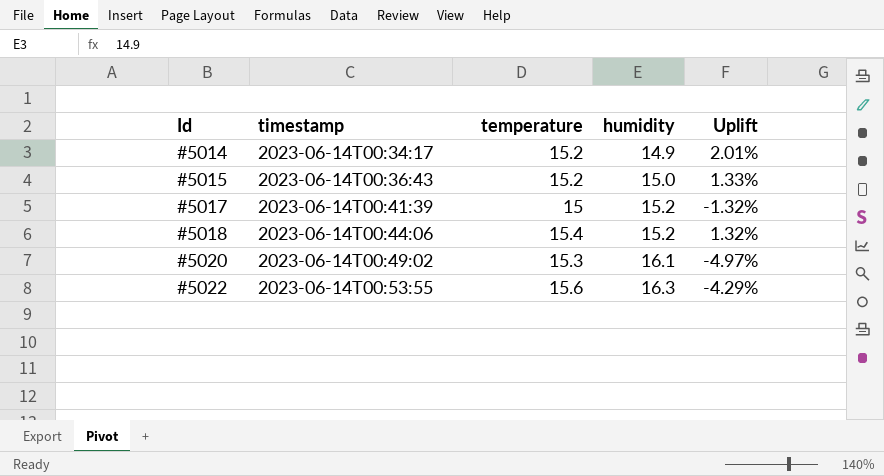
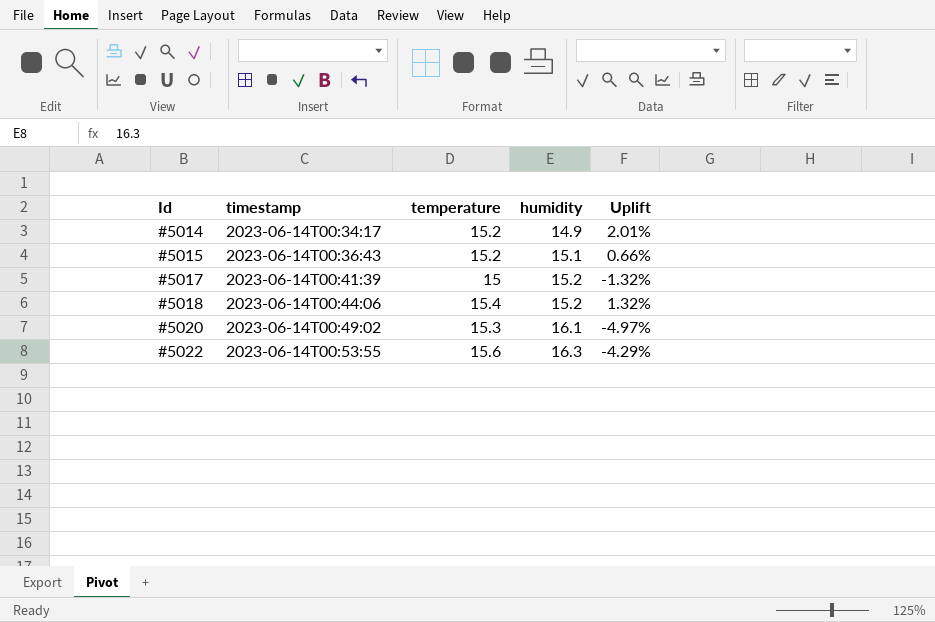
#5015 | humidity: 15.0 -> 15.1
#5015 | Uplift: 1.33% -> 0.66%

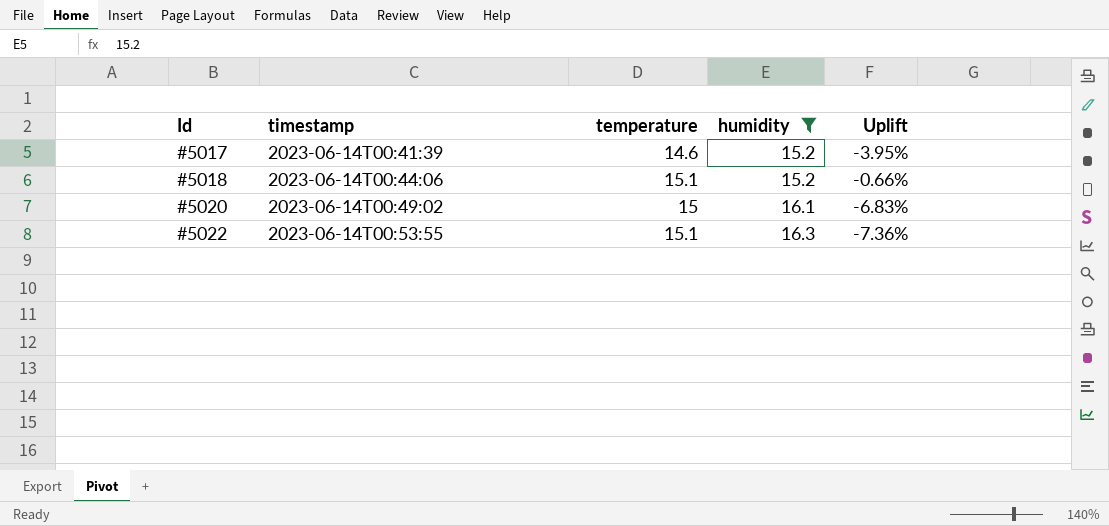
filter: none -> humidity >= 15.2
#5017 | temperature: 15 -> 14.6
#5017 | Uplift: -1.32% -> -3.95%
#5018 | temperature: 15.4 -> 15.1
#5018 | Uplift: 1.32% -> -0.66%
#5020 | temperature: 15.3 -> 15
#5020 | Uplift: -4.97% -> -6.83%
#5022 | temperature: 15.6 -> 15.1
#5022 | Uplift: -4.29% -> -7.36%

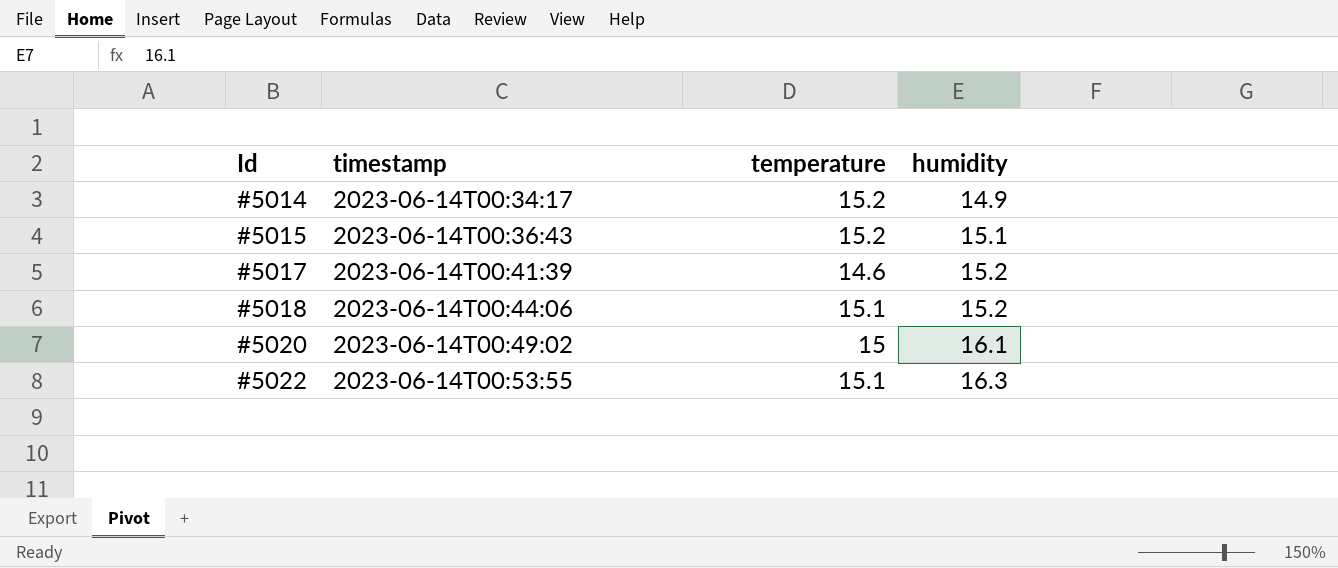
filter: humidity >= 15.2 -> none
column Uplift | formula: ([temperature] - [humidity]) / [humidity] -> none

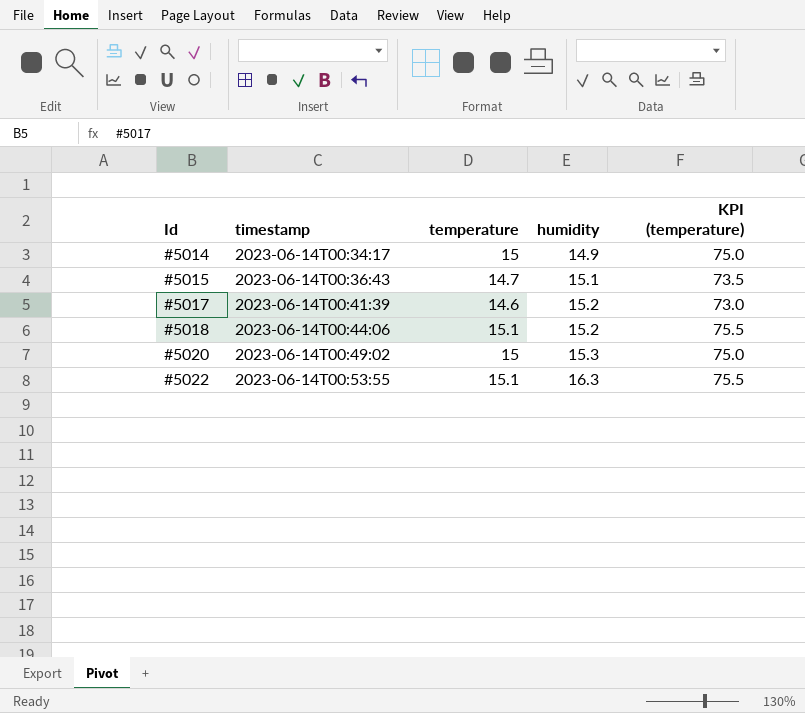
column KPI (temperature) | formula: none -> [temperature] * 5
#5014 | temperature: 15.2 -> 15
#5015 | temperature: 15.2 -> 14.7
#5020 | humidity: 16.1 -> 15.3

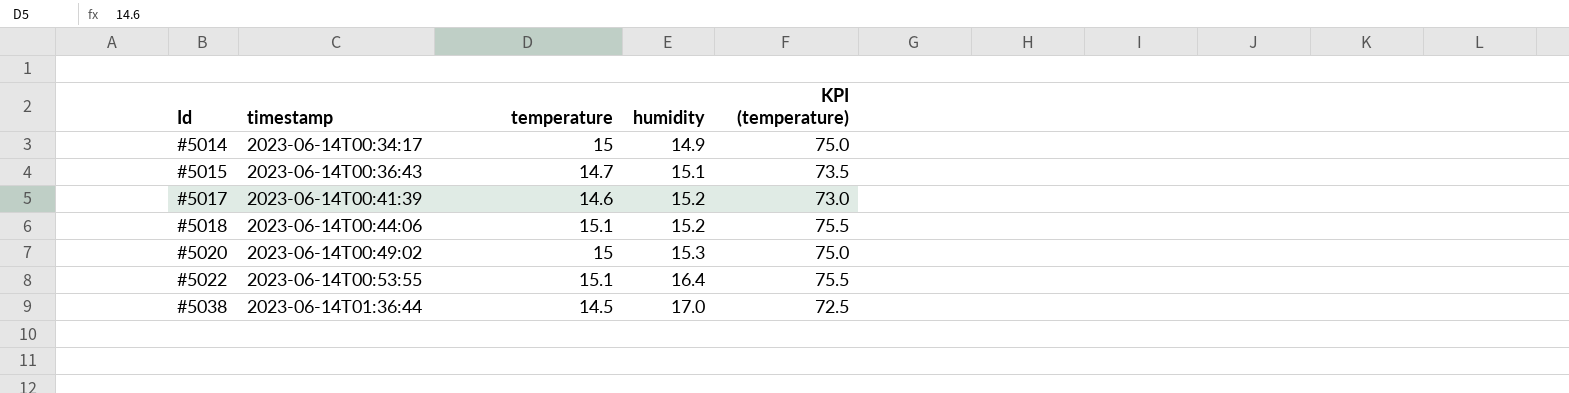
#5022 | humidity: 16.3 -> 16.4
row #5038: none -> 2023-06-14T01:36:44 | 14.5 | 17.0 | 72.5

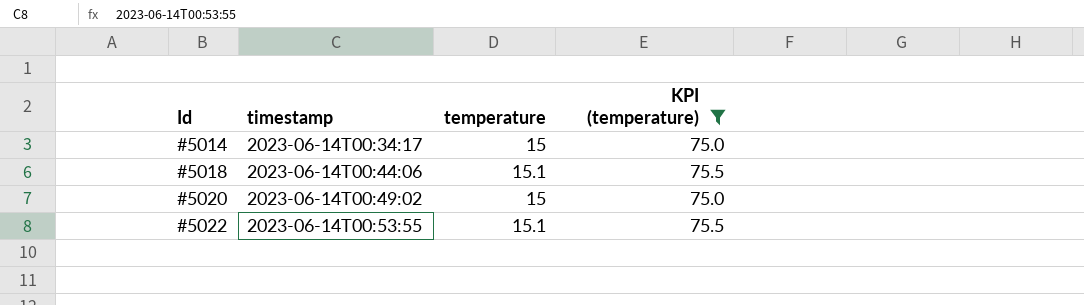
filter: none -> KPI (temperature) >= 75.0
column humidity | position: 4 -> none

